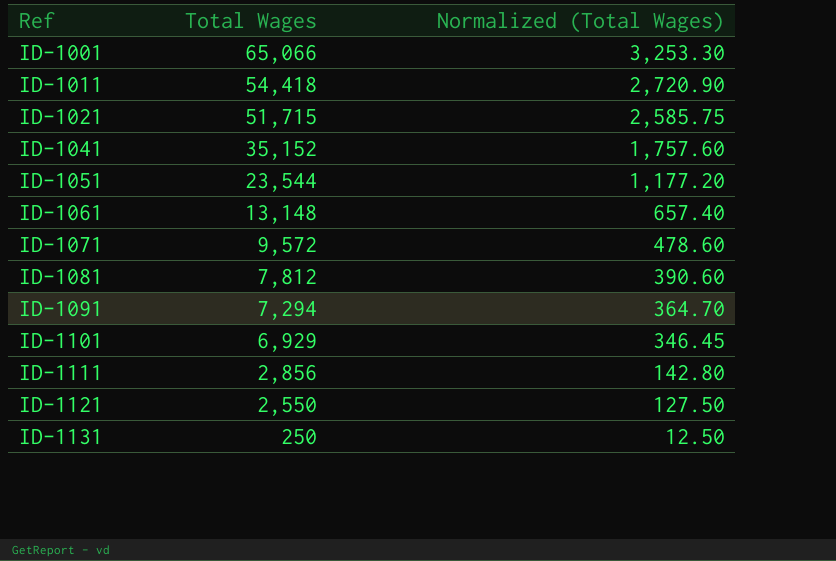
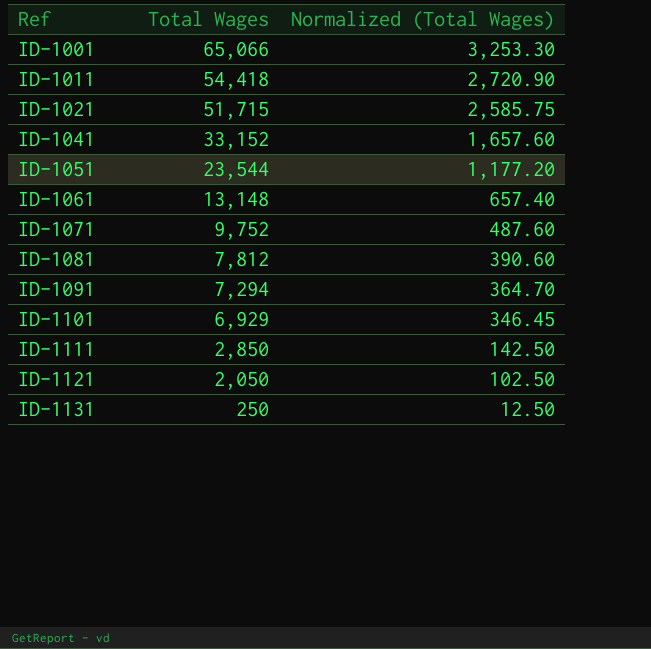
ID-1041 | Total Wages: 35,152 -> 33,152
ID-1041 | Normalized (Total Wages): 1,757.60 -> 1,657.60
ID-1071 | Total Wages: 9,572 -> 9,752
ID-1071 | Normalized (Total Wages): 478.60 -> 487.60
ID-1111 | Total Wages: 2,856 -> 2,850
ID-1111 | Normalized (Total Wages): 142.80 -> 142.50
ID-1121 | Total Wages: 2,550 -> 2,050
ID-1121 | Normalized (Total Wages): 127.50 -> 102.50

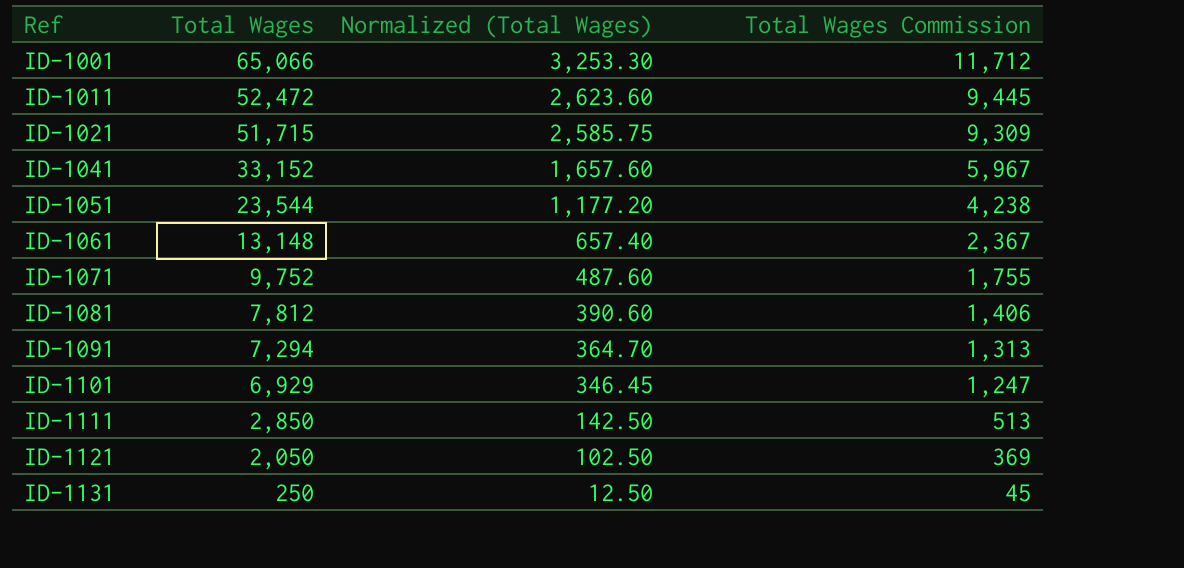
column Total Wages Commission | formula: none -> [Total Wages] * 0.18
ID-1011 | Total Wages: 54,418 -> 52,472
ID-1011 | Normalized (Total Wages): 2,720.90 -> 2,623.60

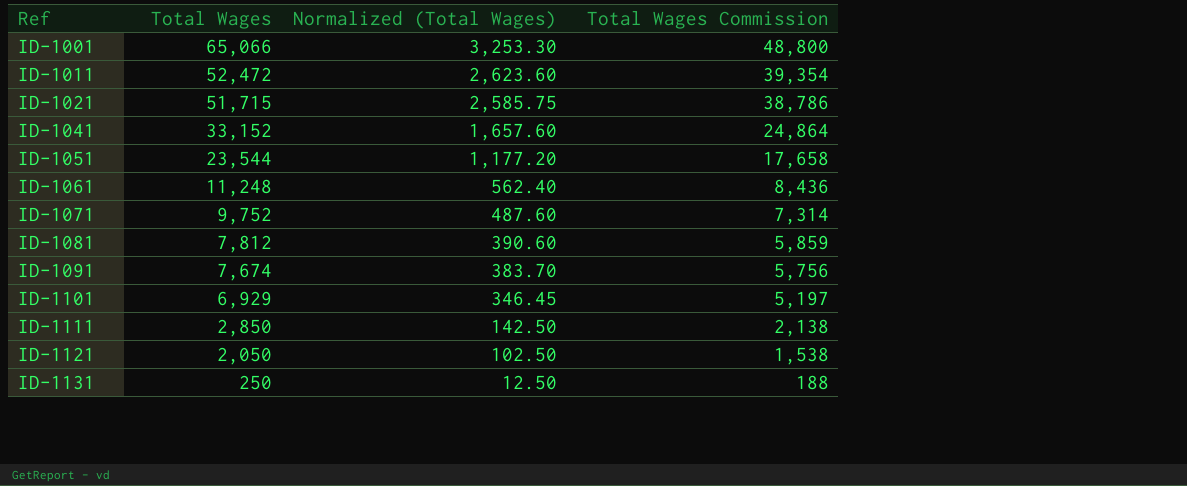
column Total Wages Commission | formula: [Total Wages] * 0.18 -> [Total Wages] * 0.75
ID-1061 | Total Wages: 13,148 -> 11,248
ID-1061 | Normalized (Total Wages): 657.40 -> 562.40
ID-1091 | Total Wages: 7,294 -> 7,674
ID-1091 | Normalized (Total Wages): 364.70 -> 383.70

